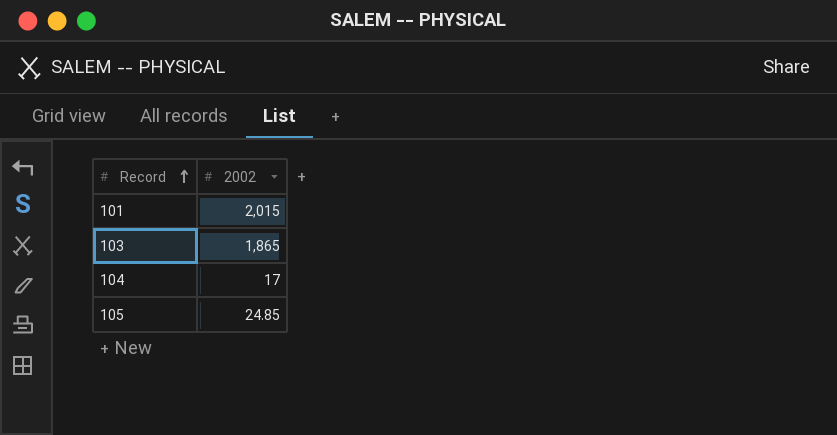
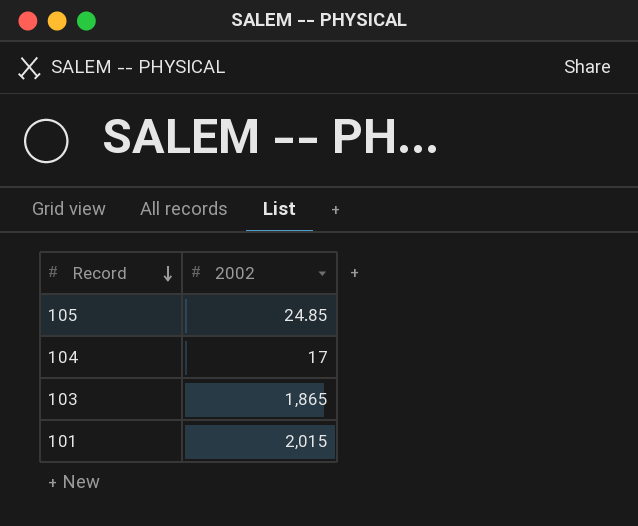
row order: Record ascending -> Record descending

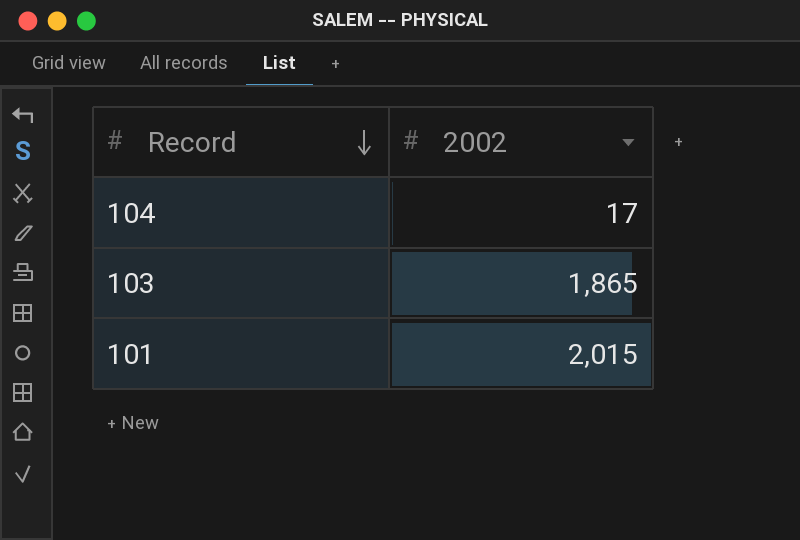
row 105: 24.85 -> none

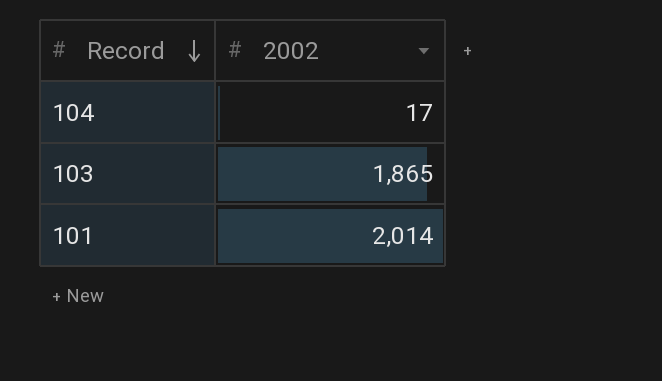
101 | 2002: 2,015 -> 2,014

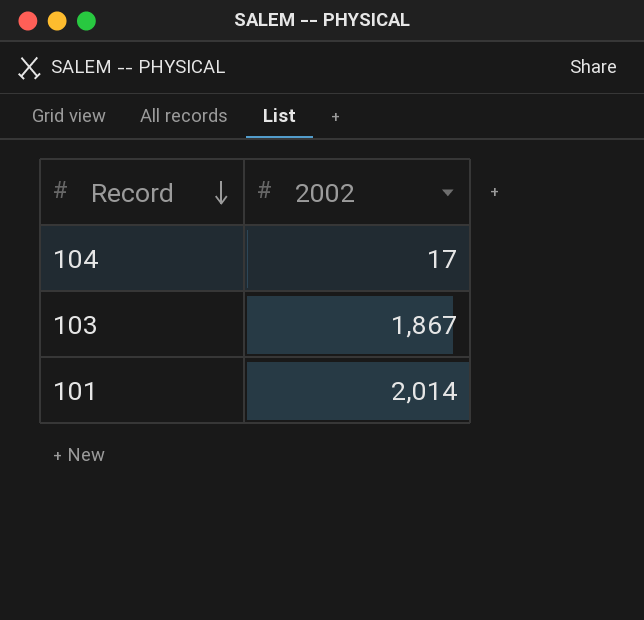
103 | 2002: 1,865 -> 1,867

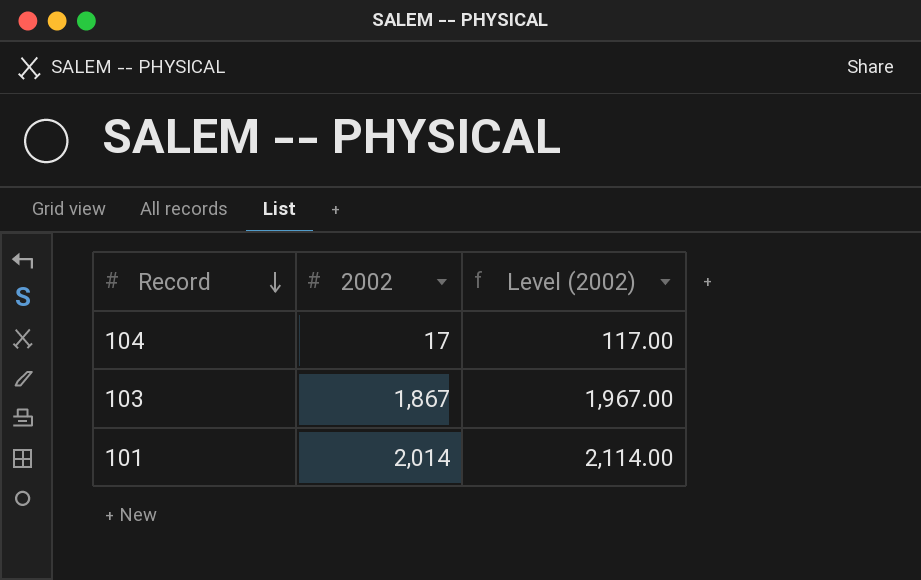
column Level (2002) | formula: none -> [2002] + 100

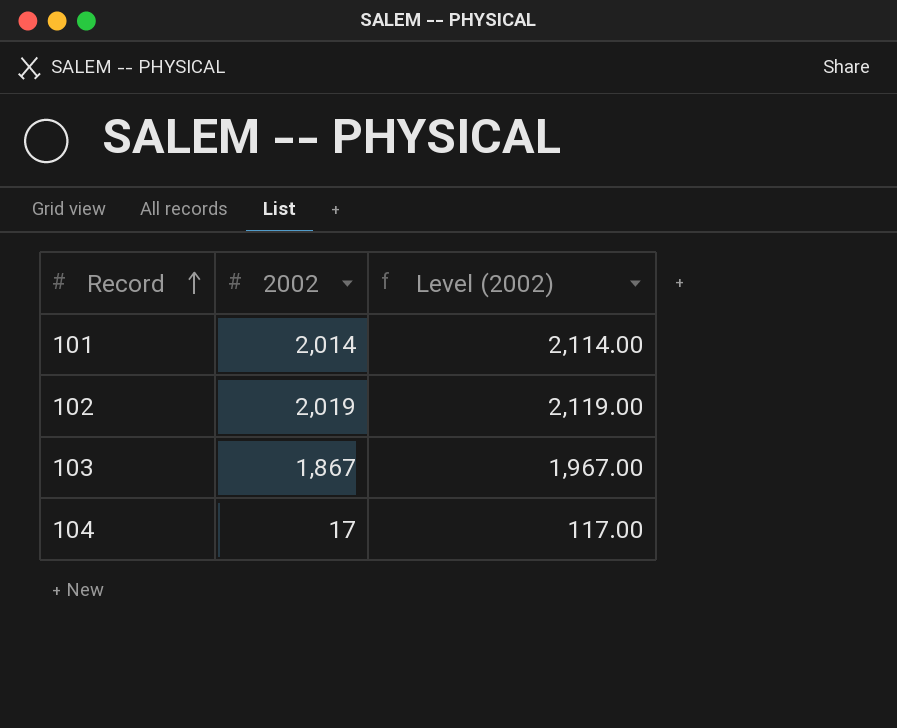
row order: Record descending -> Record ascending
row 102: none -> 2,019 | 2,119.00

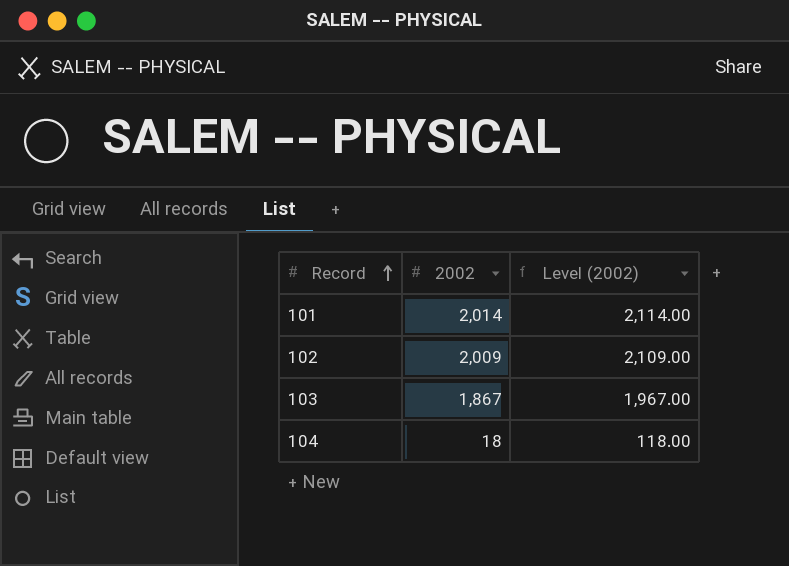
102 | 2002: 2,019 -> 2,009
102 | Level (2002): 2,119.00 -> 2,109.00
104 | 2002: 17 -> 18
104 | Level (2002): 117.00 -> 118.00

